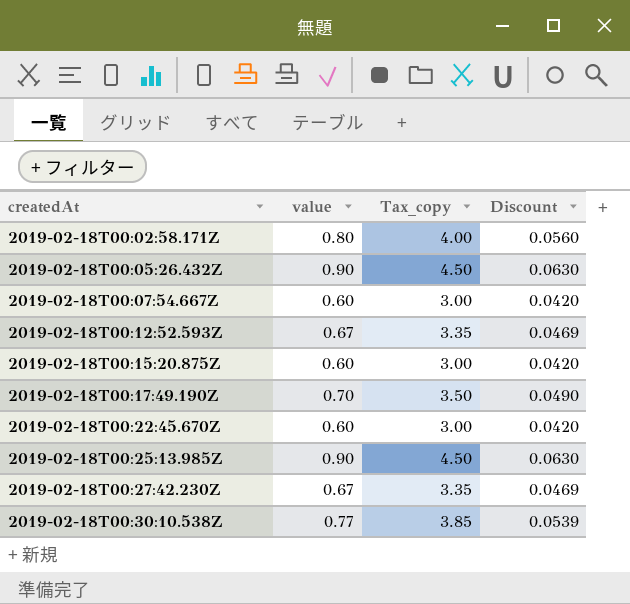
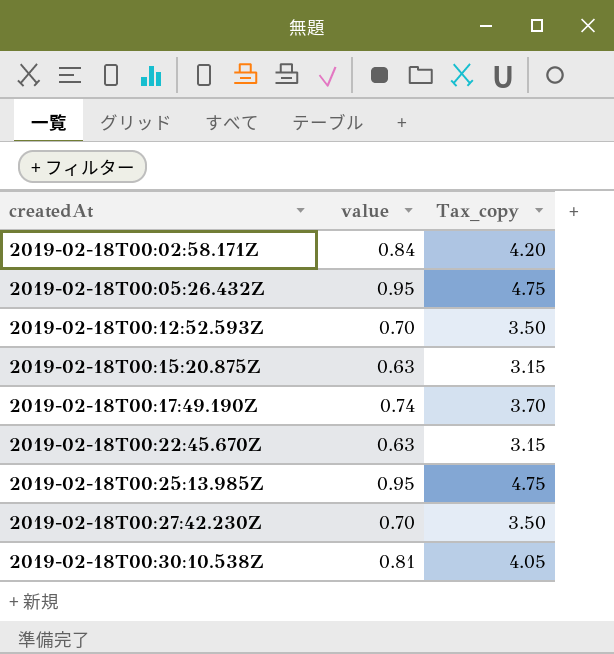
column Discount | formula: [value] * 0.07 -> none
row 2019-02-18T00:07:54.667Z: 0.60 | 3.00 | 0.0420 -> none
2019-02-18T00:02:58.171Z | value: 0.80 -> 0.84
2019-02-18T00:02:58.171Z | Tax_copy: 4.00 -> 4.20
2019-02-18T00:05:26.432Z | value: 0.90 -> 0.95
2019-02-18T00:05:26.432Z | Tax_copy: 4.50 -> 4.75
2019-02-18T00:12:52.593Z | value: 0.67 -> 0.70
2019-02-18T00:12:52.593Z | Tax_copy: 3.35 -> 3.50
2019-02-18T00:15:20.875Z | value: 0.60 -> 0.63
2019-02-18T00:15:20.875Z | Tax_copy: 3.00 -> 3.15
2019-02-18T00:17:49.190Z | value: 0.70 -> 0.74
2019-02-18T00:17:49.190Z | Tax_copy: 3.50 -> 3.70
2019-02-18T00:22:45.670Z | value: 0.60 -> 0.63
2019-02-18T00:22:45.670Z | Tax_copy: 3.00 -> 3.15
2019-02-18T00:25:13.985Z | value: 0.90 -> 0.95
2019-02-18T00:25:13.985Z | Tax_copy: 4.50 -> 4.75
2019-02-18T00:27:42.230Z | value: 0.67 -> 0.70
2019-02-18T00:27:42.230Z | Tax_copy: 3.35 -> 3.50
2019-02-18T00:30:10.538Z | value: 0.77 -> 0.81
2019-02-18T00:30:10.538Z | Tax_copy: 3.85 -> 4.05

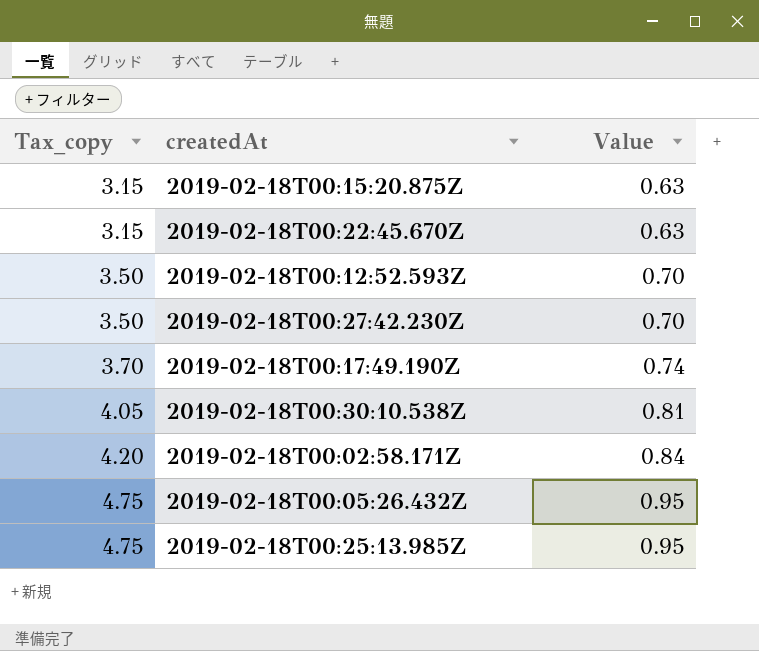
row order: createdAt ascending -> Tax_copy ascending
column Tax_copy | position: 3 -> 1
column name: value -> Value

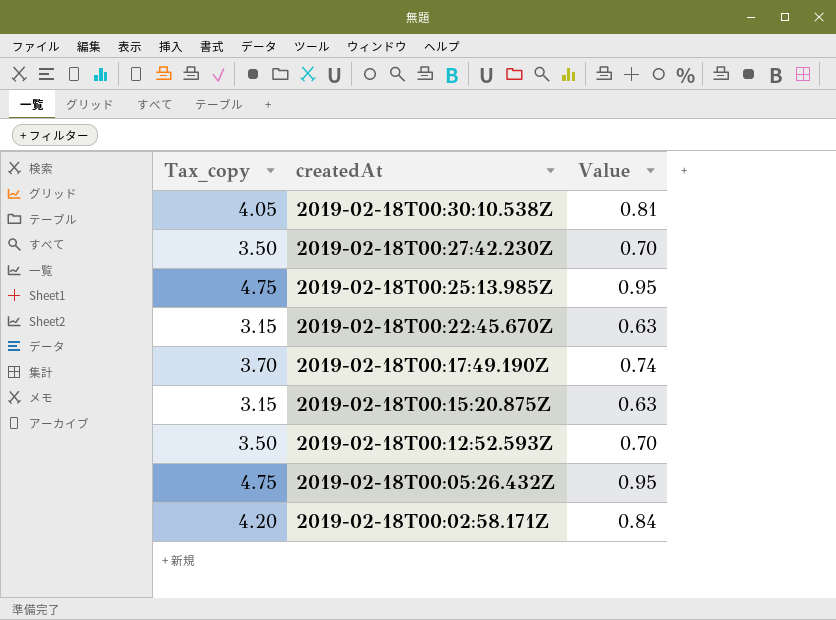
row order: Tax_copy ascending -> createdAt descending

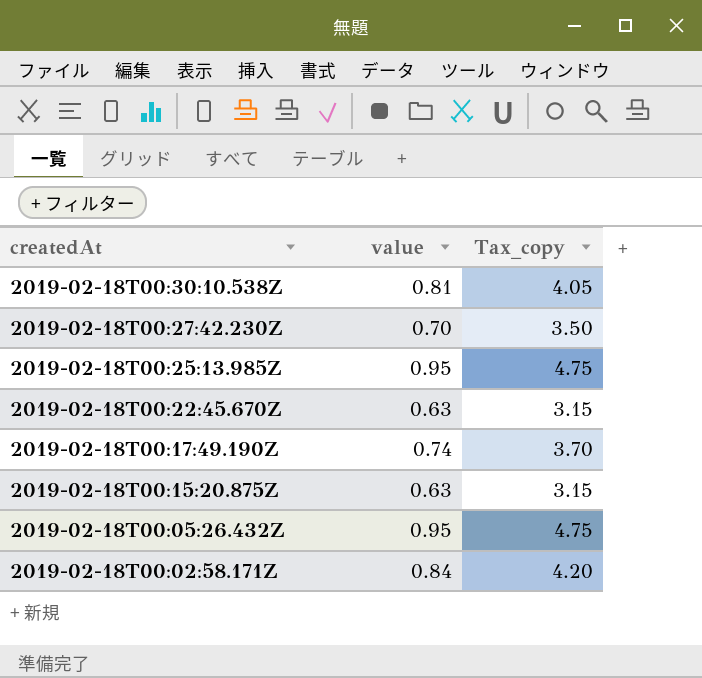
column name: Value -> value
column Tax_copy | position: 1 -> 3
row 2019-02-18T00:12:52.593Z: 3.50 | 0.70 -> none

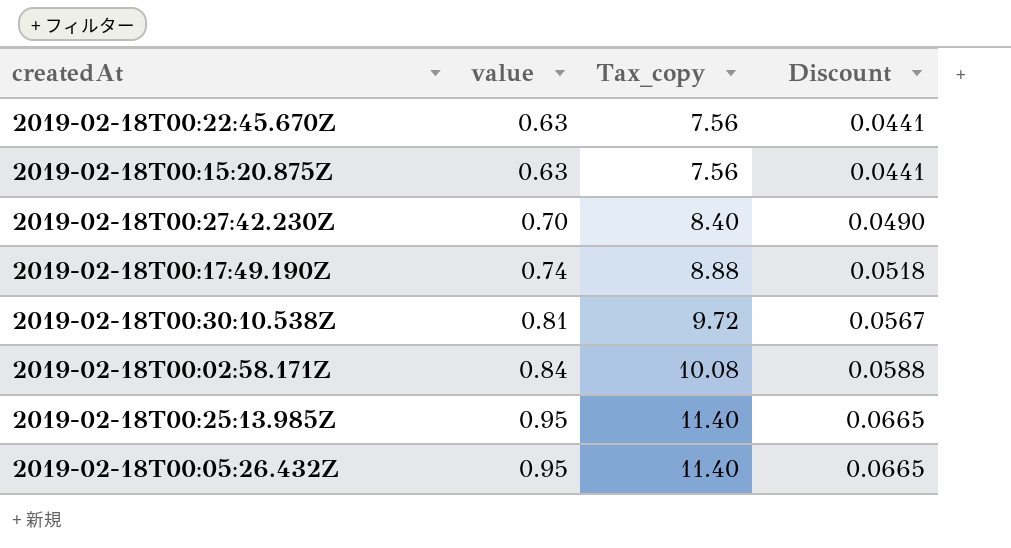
row order: createdAt descending -> value ascending
column Tax_copy | formula: [value] * 5 -> [value] * 12
column Discount | formula: none -> [value] * 0.07

